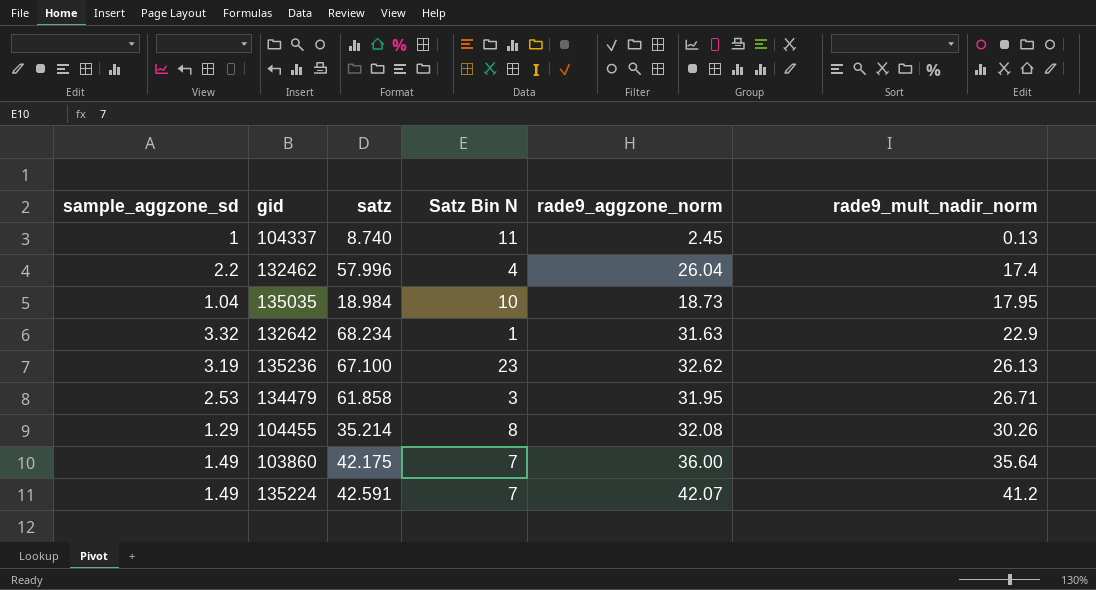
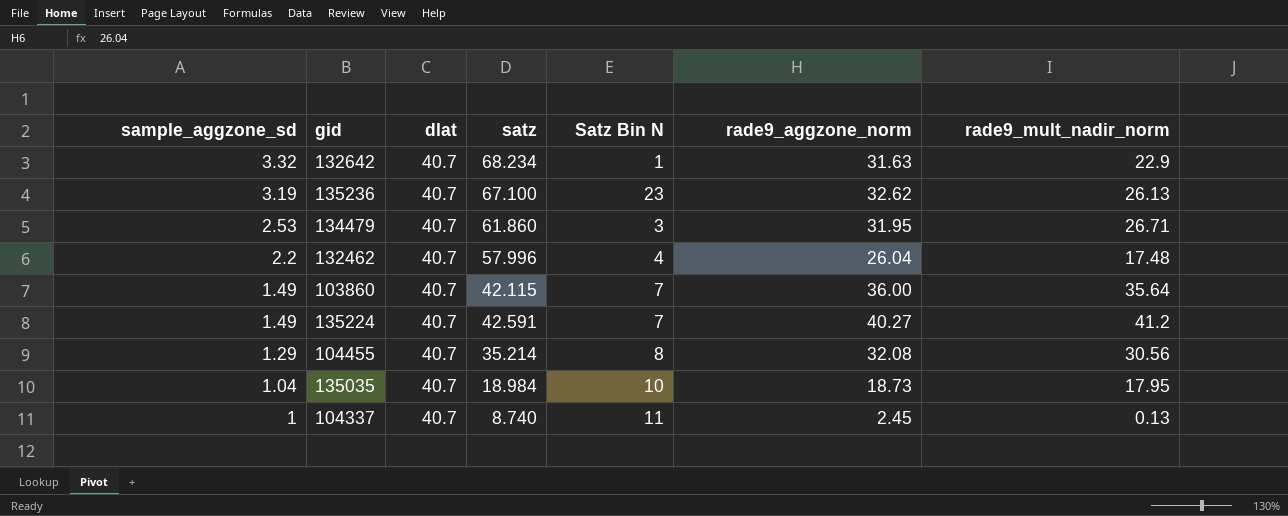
row order: rade9_mult_nadir_norm ascending -> sample_aggzone_sd descending
column dlat | position: none -> 3
134479 | satz: 61.858 -> 61.860
132462 | rade9_mult_nadir_norm: 17.4 -> 17.48
103860 | satz: 42.175 -> 42.115
135224 | rade9_aggzone_norm: 42.07 -> 40.27
104455 | rade9_mult_nadir_norm: 30.26 -> 30.56

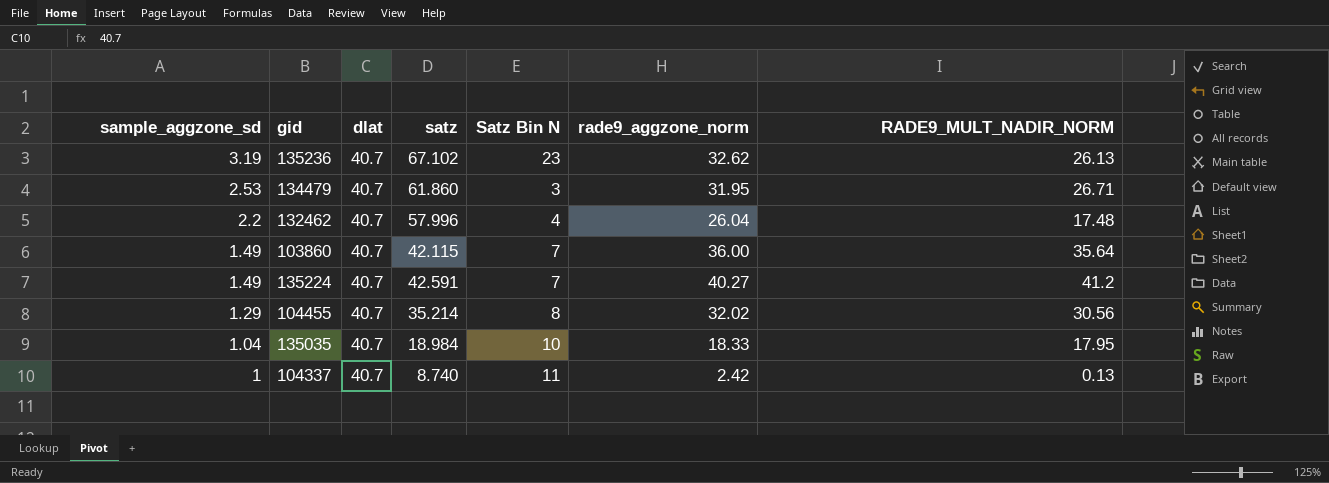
column name: rade9_mult_nadir_norm -> RADE9_MULT_NADIR_NORM
row 132642: 3.32 | 40.7 | 68.234 | 1 | 31.63 | 22.9 -> none
135236 | satz: 67.100 -> 67.102
104455 | rade9_aggzone_norm: 32.08 -> 32.02
135035 | rade9_aggzone_norm: 18.73 -> 18.33
104337 | rade9_aggzone_norm: 2.45 -> 2.42

